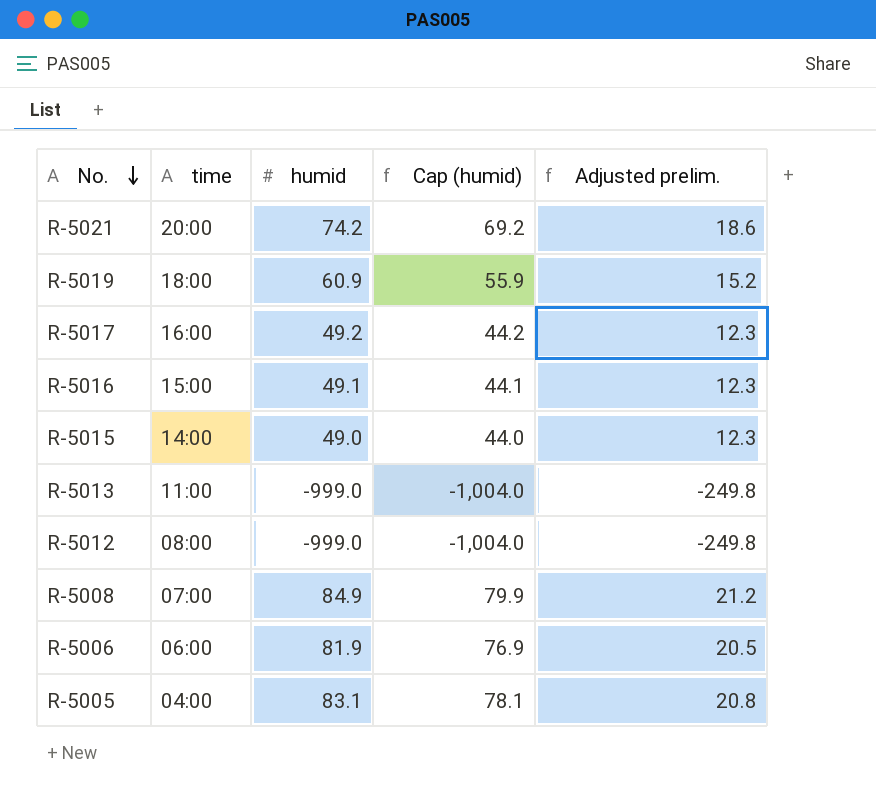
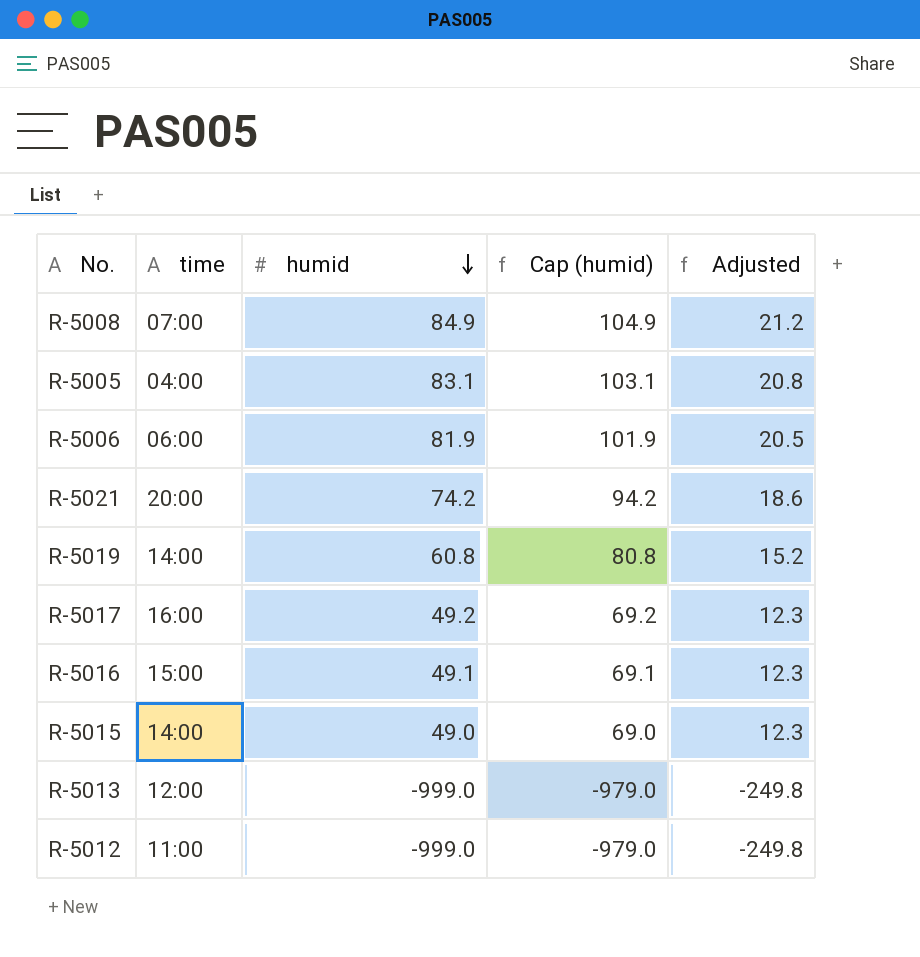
row order: No. descending -> humid descending
column Cap (humid) | formula: [humid] - 5 -> [humid] + 20
column name: Adjusted prelim. -> Adjusted
R-5019 | time: 18:00 -> 14:00
R-5019 | humid: 60.9 -> 60.8
R-5013 | time: 11:00 -> 12:00
R-5012 | time: 08:00 -> 11:00

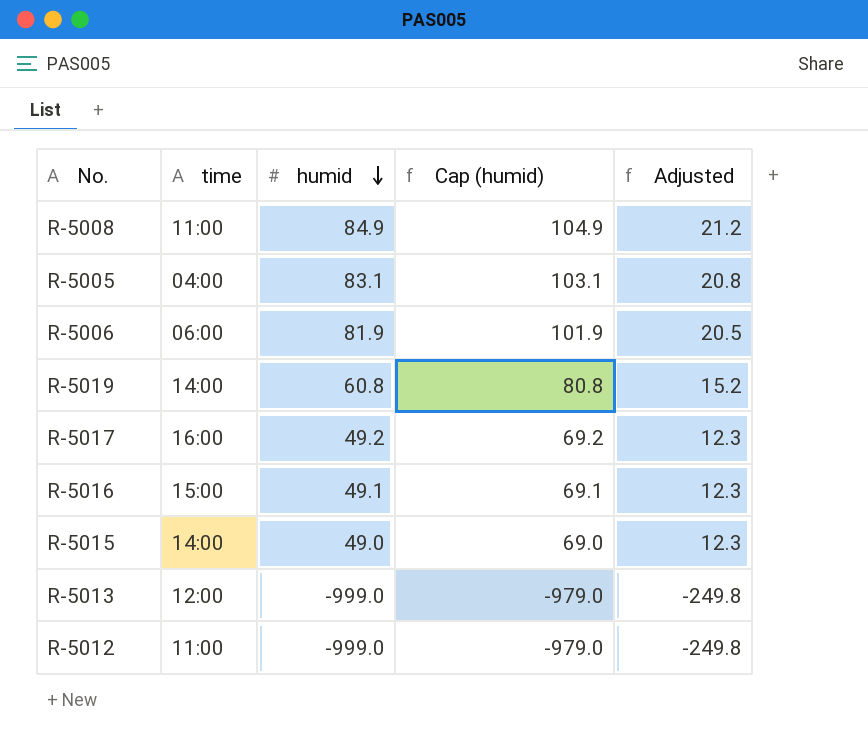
row R-5021: 20:00 | 74.2 | 94.2 | 18.6 -> none
R-5008 | time: 07:00 -> 11:00

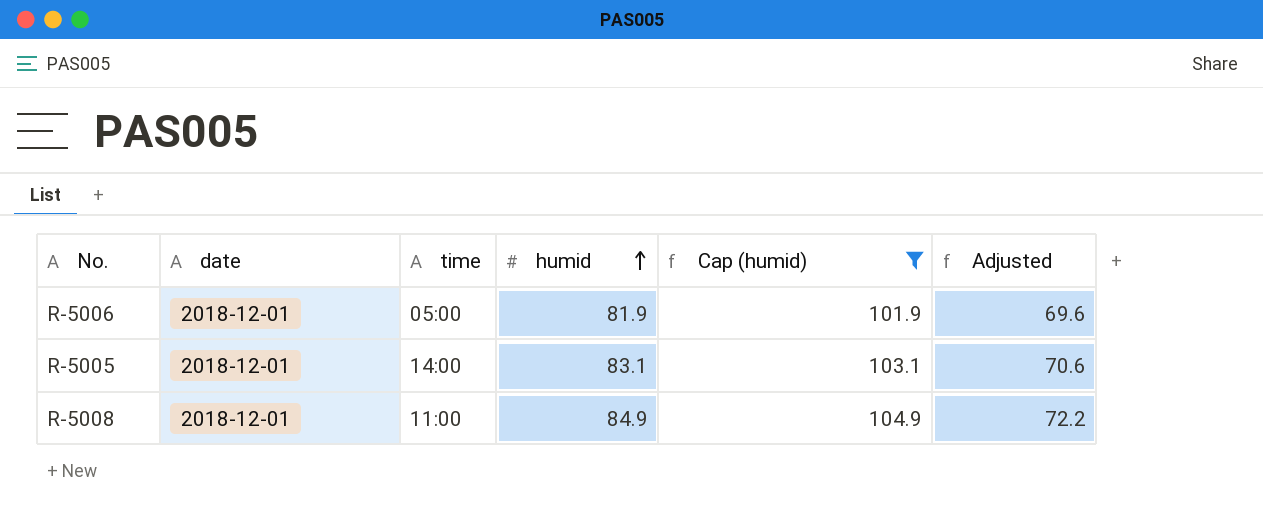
filter: none -> Cap (humid) >= 101.9
row order: humid descending -> humid ascending
column date | position: none -> 2
column Adjusted | formula: [humid] * 0.25 -> [humid] * 0.85
R-5006 | time: 06:00 -> 05:00
R-5005 | time: 04:00 -> 14:00

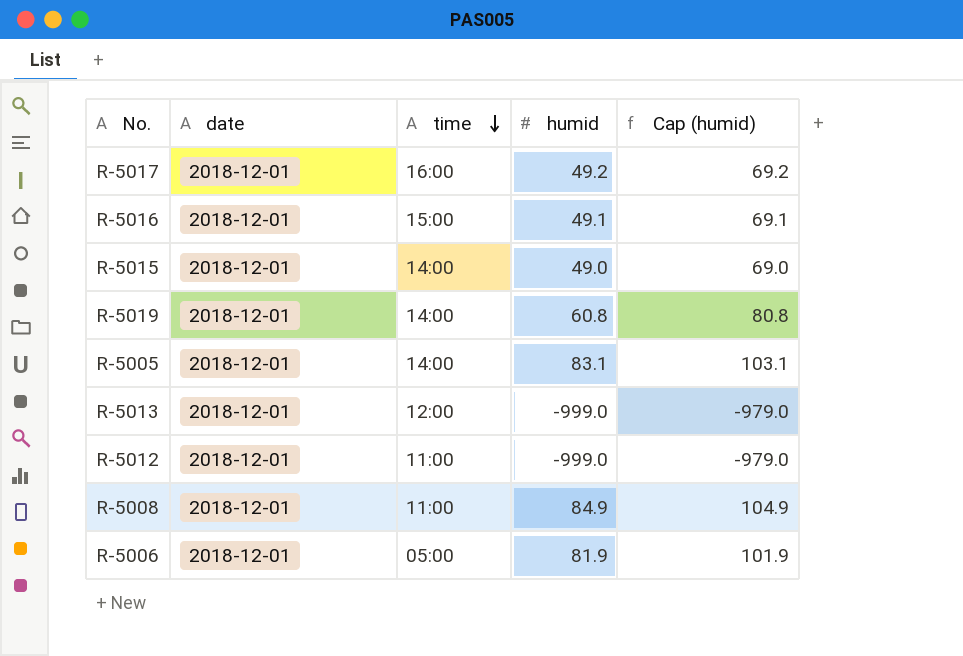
filter: Cap (humid) >= 101.9 -> none
row order: humid ascending -> time descending
column Adjusted | formula: [humid] * 0.85 -> none

